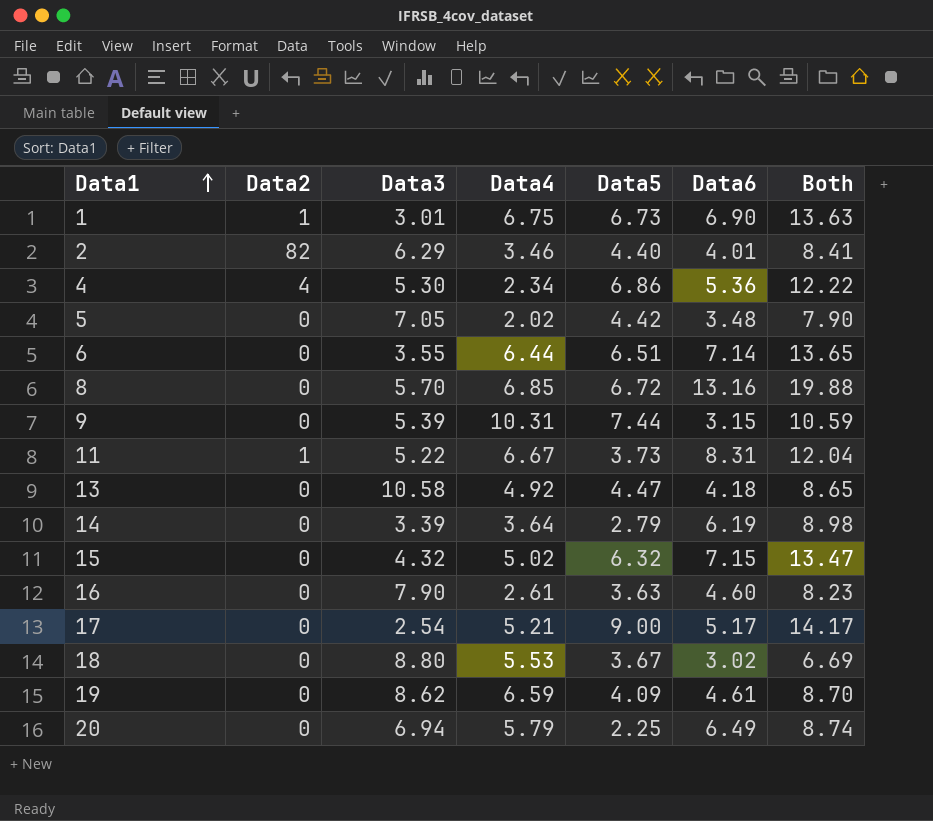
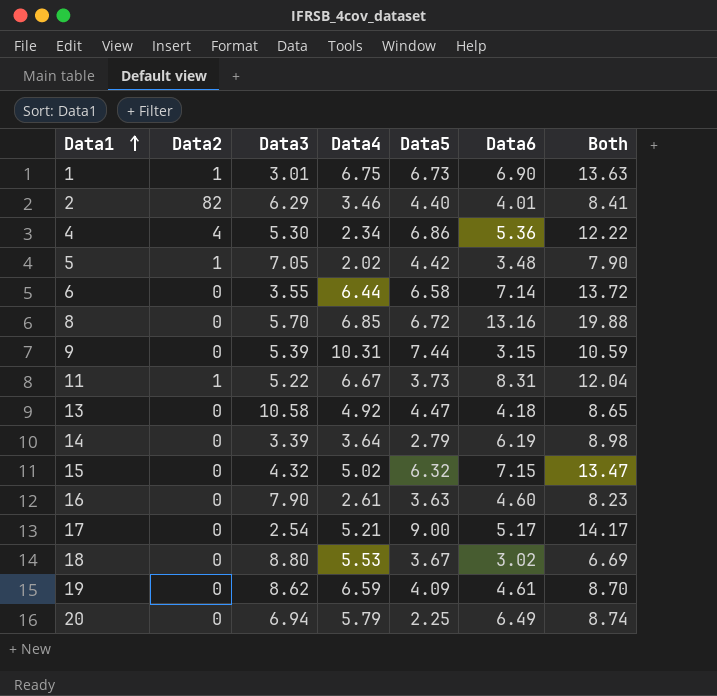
5 | Data2: 0 -> 1
6 | Data5: 6.51 -> 6.58
6 | Both: 13.65 -> 13.72

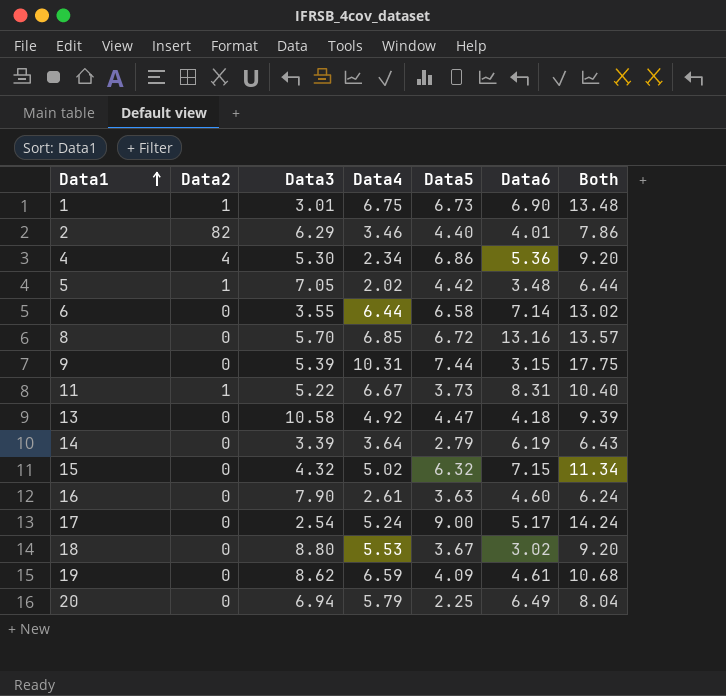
column Both | formula: [Data5] + [Data6] -> [Data4] + [Data5]
17 | Data4: 5.21 -> 5.24

